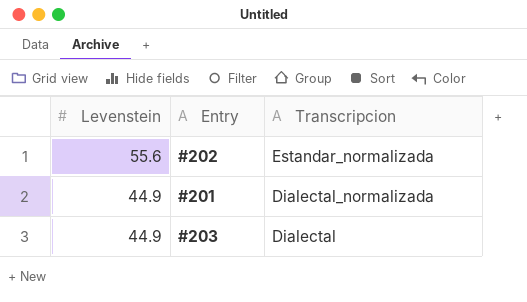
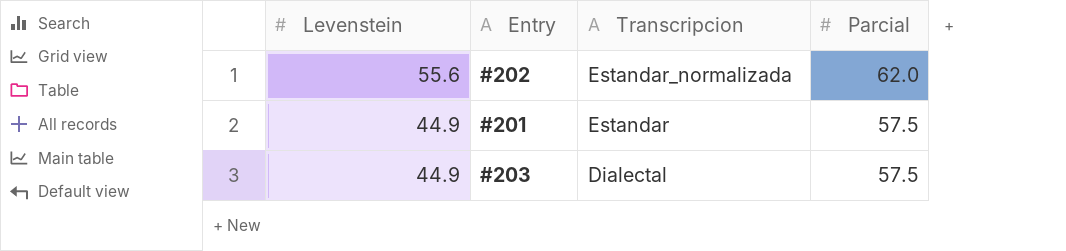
column Parcial | position: none -> 4
#201 | Transcripcion: Dialectal_normalizada -> Estandar

